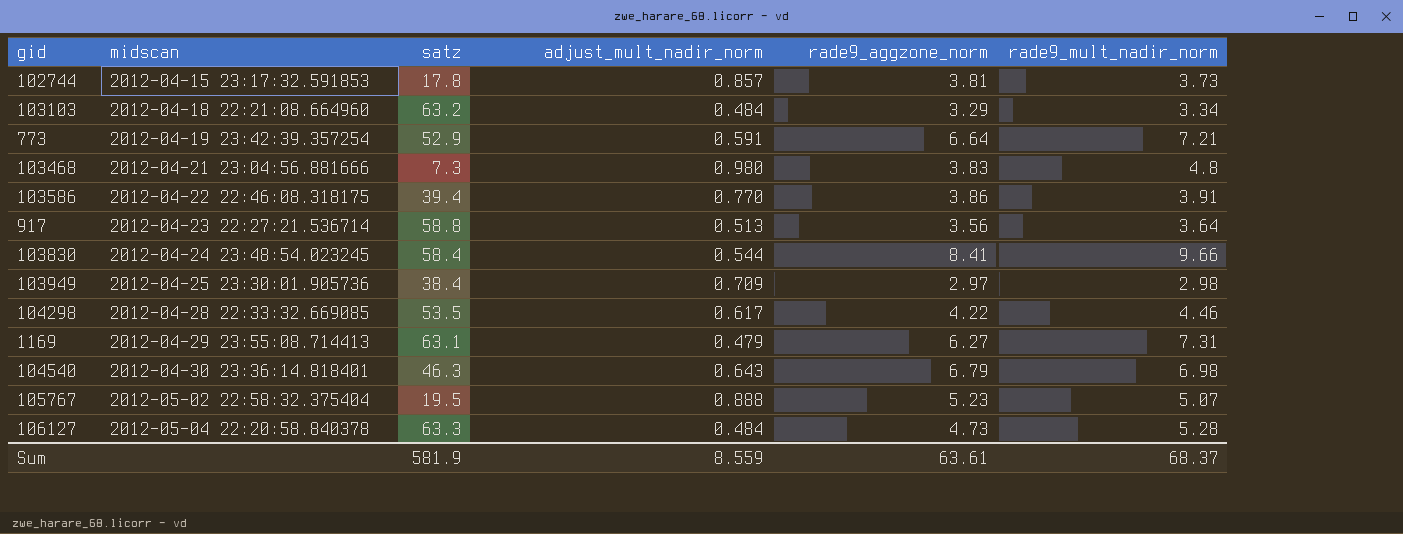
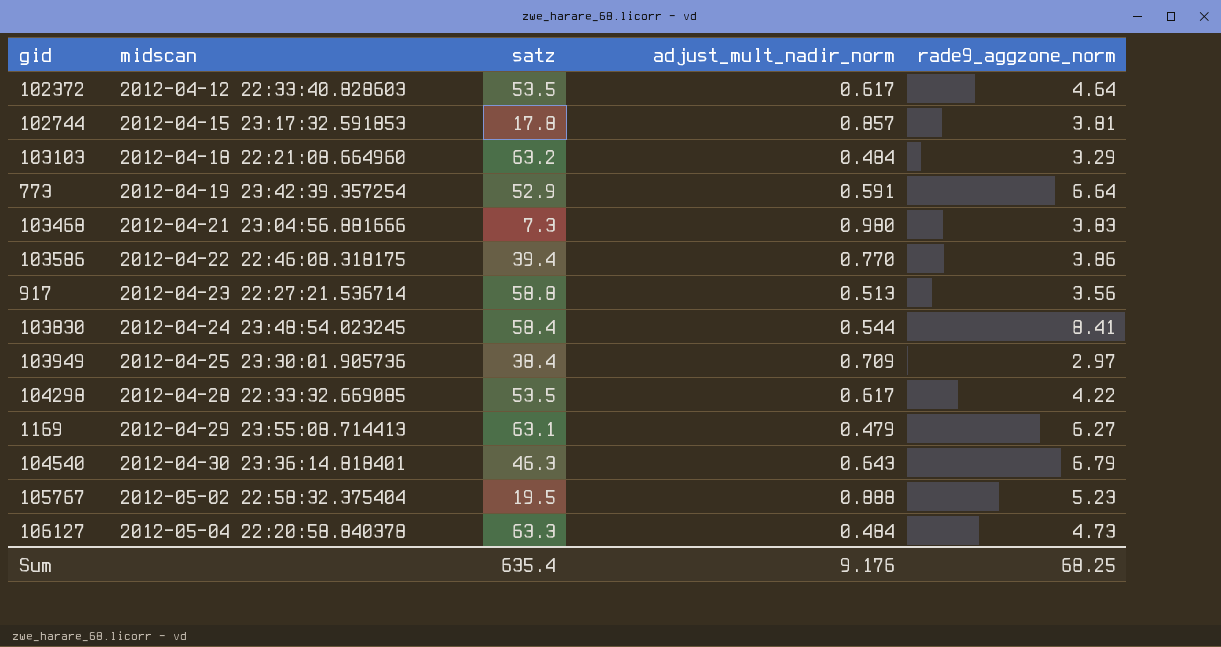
column rade9_mult_nadir_norm | position: 6 -> none
row 102372: none -> 2012-04-12 22:33:40.828603 | 53.5 | 0.617 | 4.64
Sum | satz: 581.9 -> 635.4
Sum | adjust_mult_nadir_norm: 8.559 -> 9.176
Sum | rade9_aggzone_norm: 63.61 -> 68.25

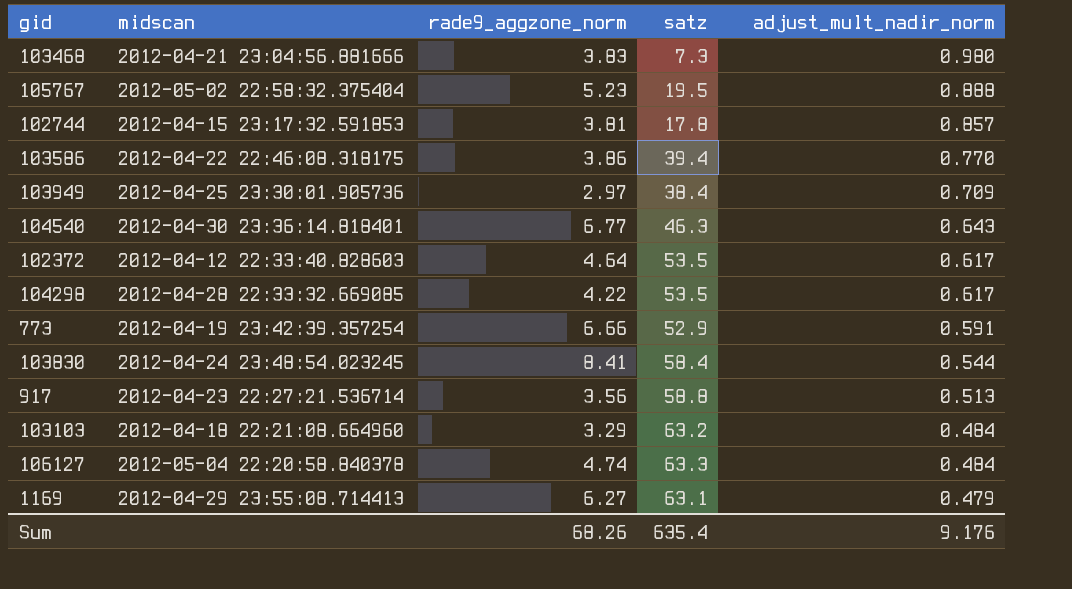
row order: midscan ascending -> adjust_mult_nadir_norm descending
column rade9_aggzone_norm | position: 5 -> 3
104540 | rade9_aggzone_norm: 6.79 -> 6.77
773 | rade9_aggzone_norm: 6.64 -> 6.66
106127 | rade9_aggzone_norm: 4.73 -> 4.74
Sum | rade9_aggzone_norm: 68.25 -> 68.26

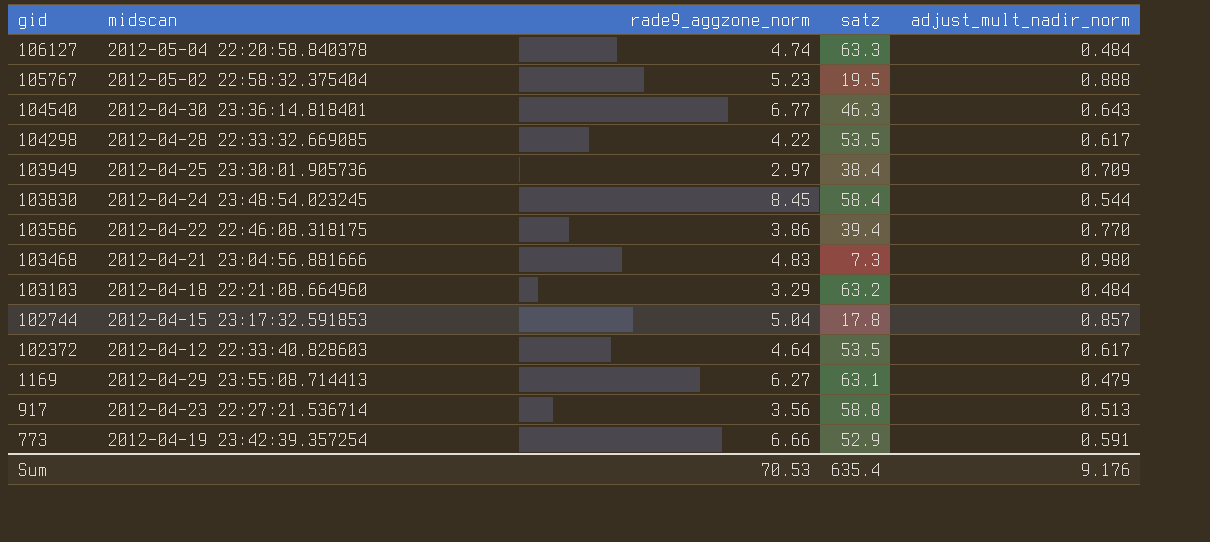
row order: adjust_mult_nadir_norm descending -> gid descending
103830 | rade9_aggzone_norm: 8.41 -> 8.45
103468 | rade9_aggzone_norm: 3.83 -> 4.83
102744 | rade9_aggzone_norm: 3.81 -> 5.04
Sum | rade9_aggzone_norm: 68.26 -> 70.53

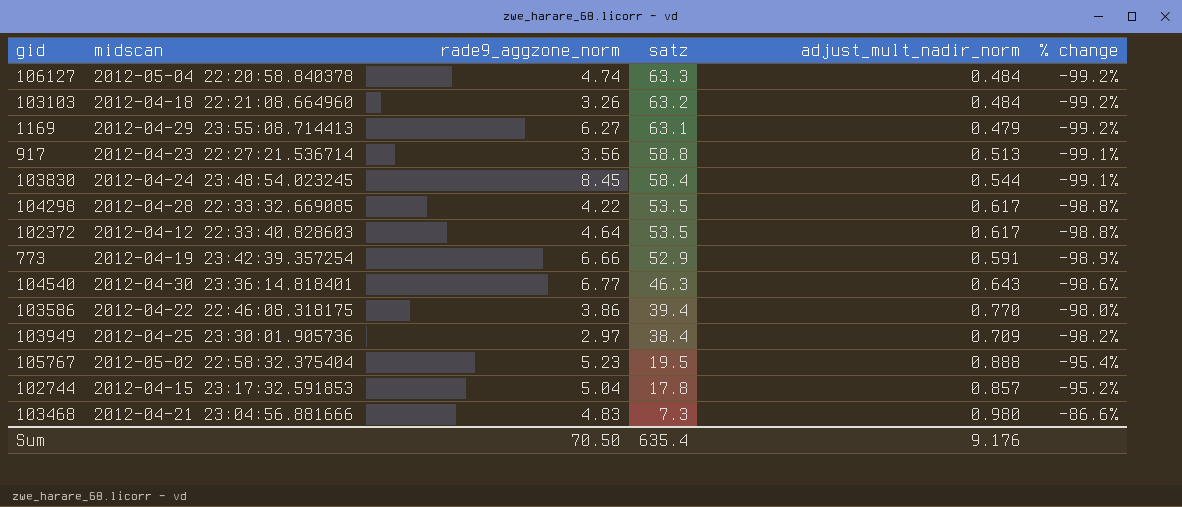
row order: gid descending -> satz descending
column % change | formula: none -> ([adjust_mult_nadir_norm] - [satz]) / [satz]
103103 | rade9_aggzone_norm: 3.29 -> 3.26
Sum | rade9_aggzone_norm: 70.53 -> 70.50

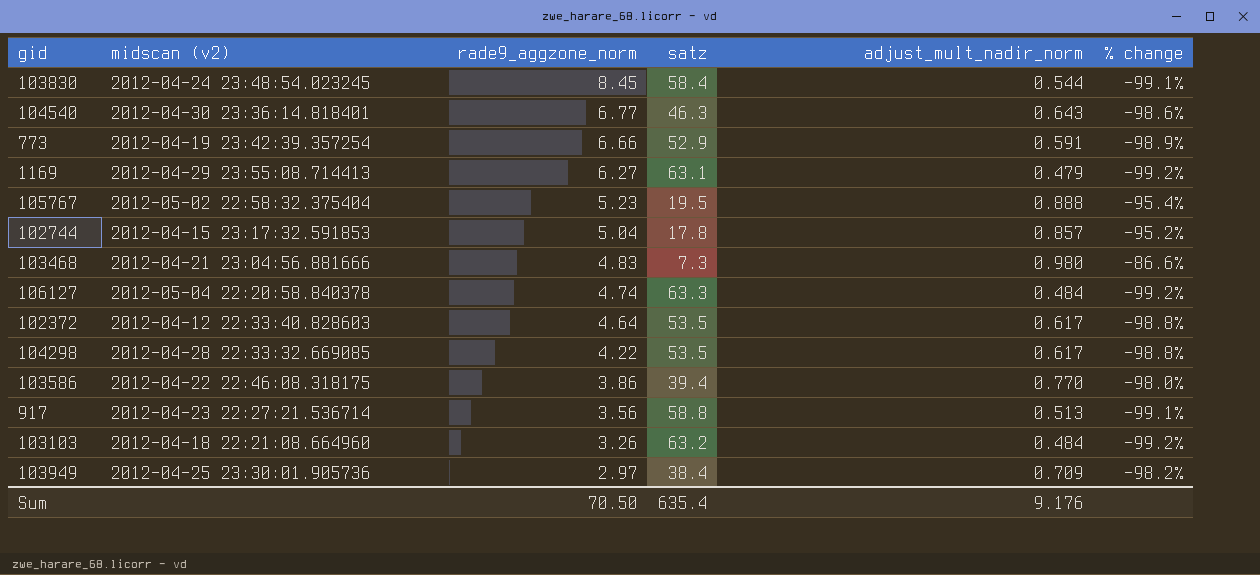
row order: satz descending -> rade9_aggzone_norm descending
column name: midscan -> midscan (v2)

